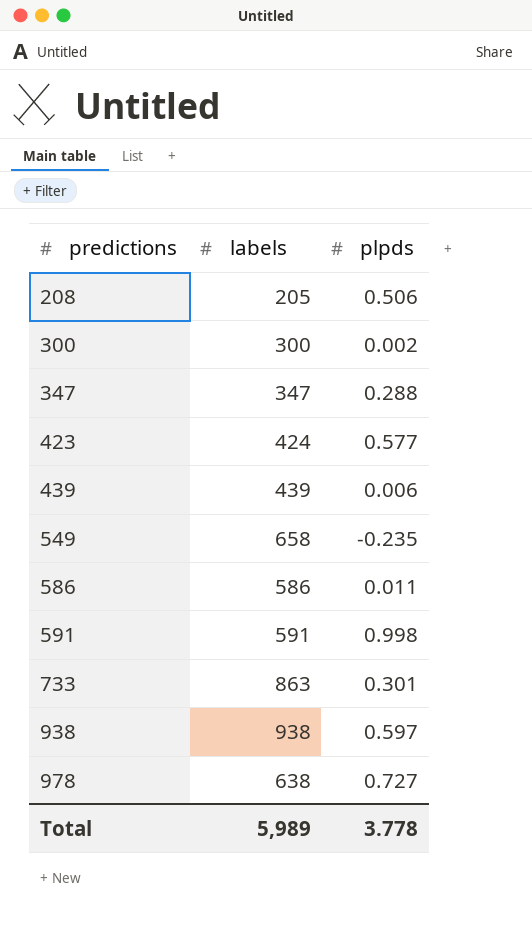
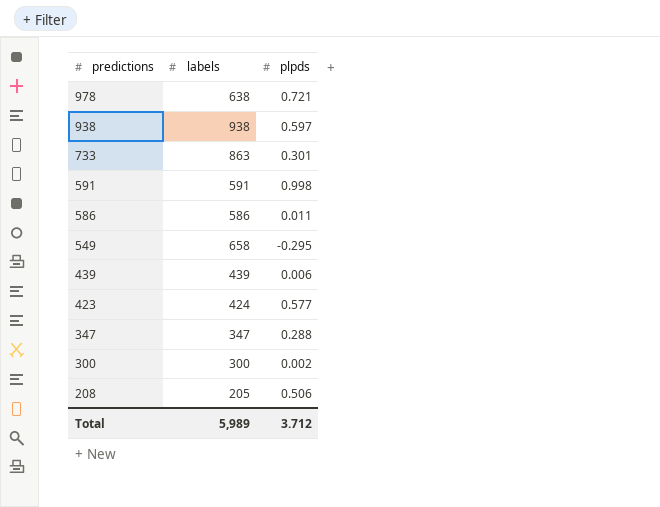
row order: predictions ascending -> predictions descending
978 | plpds: 0.727 -> 0.721
549 | plpds: -0.235 -> -0.295
Total | plpds: 3.778 -> 3.712

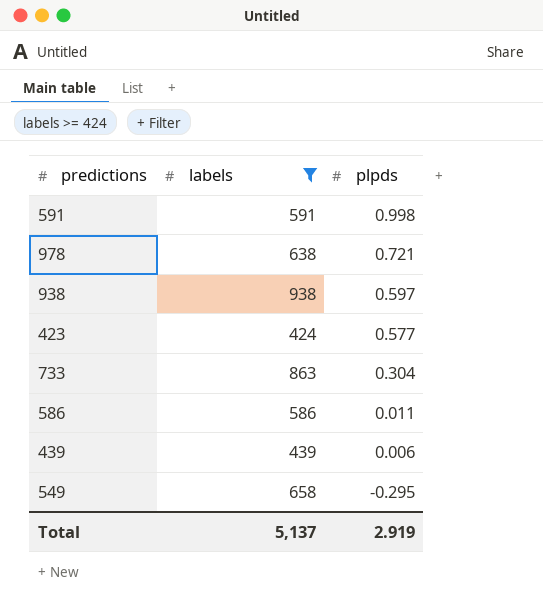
filter: none -> labels >= 424
row order: predictions descending -> plpds descending
733 | plpds: 0.301 -> 0.304
Total | labels: 5,989 -> 5,137
Total | plpds: 3.712 -> 2.919

